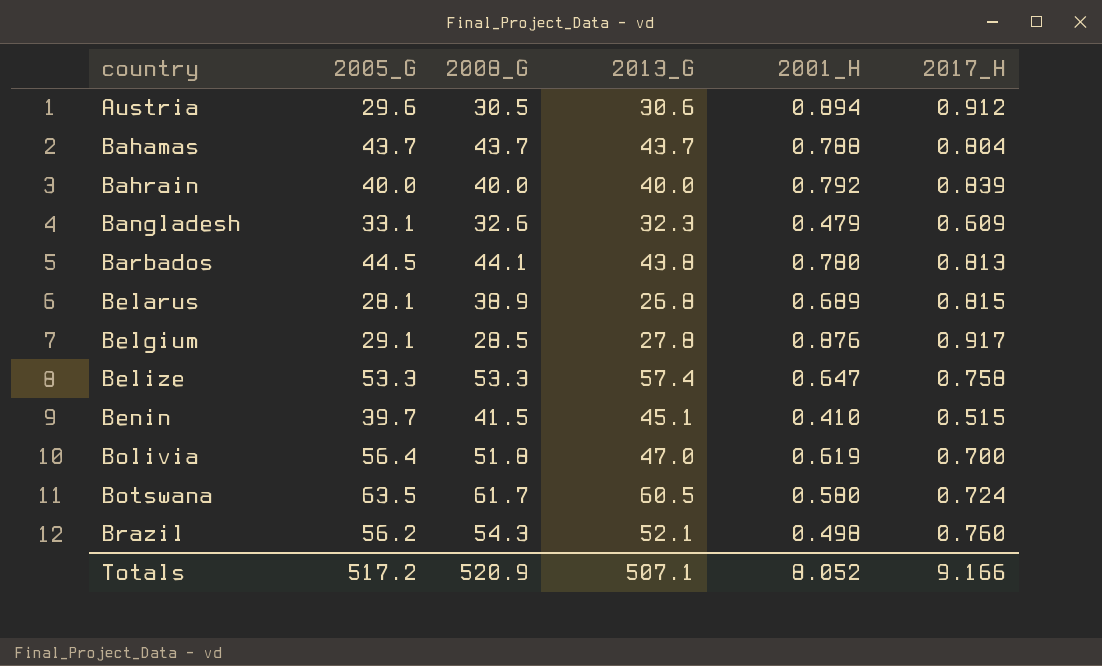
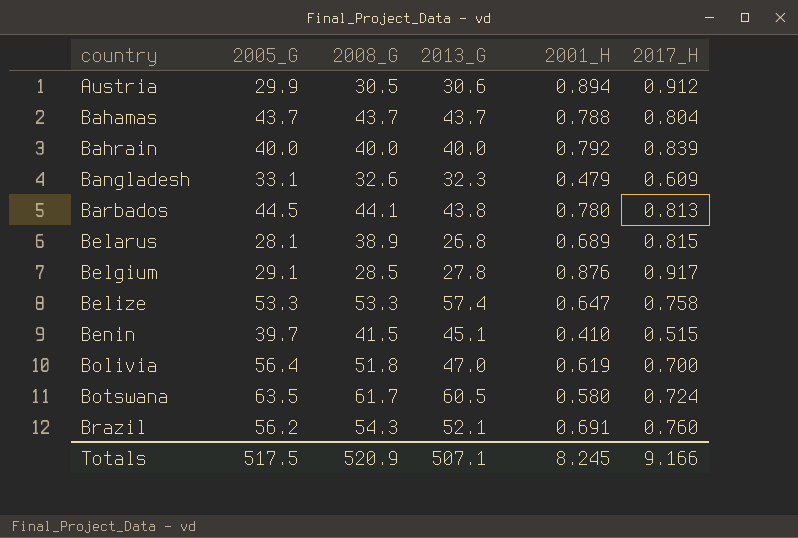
Austria | 2005_G: 29.6 -> 29.9
Brazil | 2001_H: 0.498 -> 0.691
Totals | 2005_G: 517.2 -> 517.5
Totals | 2001_H: 8.052 -> 8.245

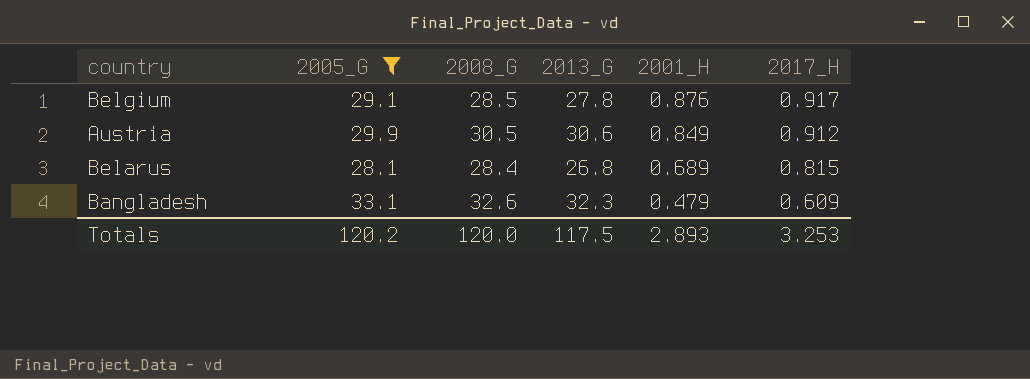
filter: none -> 2005_G <= 33.1
row order: country ascending -> 2001_H descending
Austria | 2001_H: 0.894 -> 0.849
Belarus | 2008_G: 38.9 -> 28.4
Totals | 2005_G: 517.5 -> 120.2
Totals | 2008_G: 520.9 -> 120.0
Totals | 2013_G: 507.1 -> 117.5
Totals | 2001_H: 8.245 -> 2.893
Totals | 2017_H: 9.166 -> 3.253

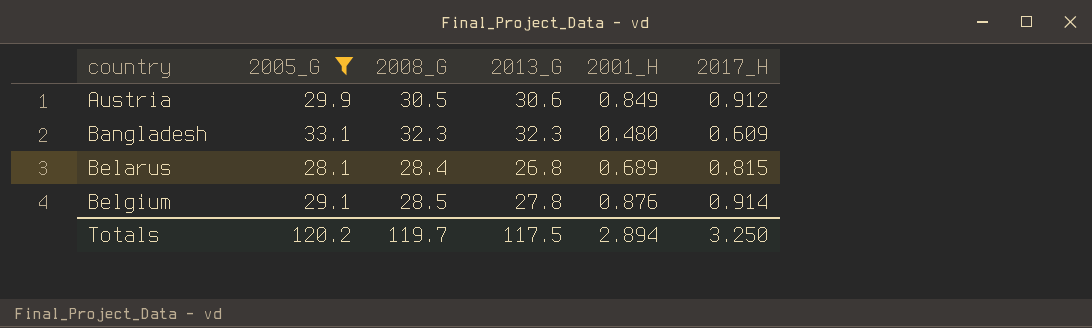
row order: 2001_H descending -> country ascending
Bangladesh | 2008_G: 32.6 -> 32.3
Bangladesh | 2001_H: 0.479 -> 0.480
Belgium | 2017_H: 0.917 -> 0.914
Totals | 2008_G: 120.0 -> 119.7
Totals | 2001_H: 2.893 -> 2.894
Totals | 2017_H: 3.253 -> 3.250

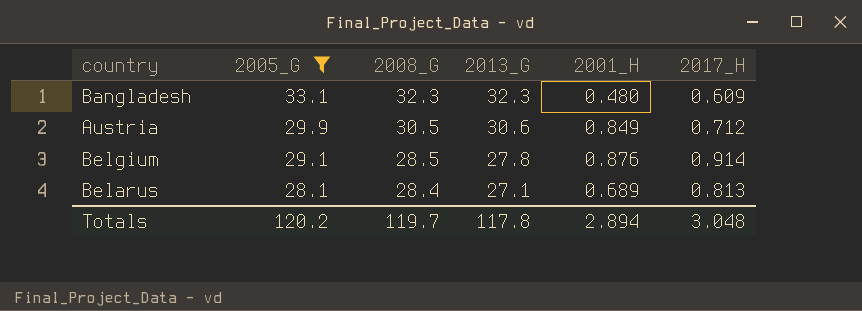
row order: country ascending -> 2005_G descending
Austria | 2017_H: 0.912 -> 0.712
Belarus | 2013_G: 26.8 -> 27.1
Belarus | 2017_H: 0.815 -> 0.813
Totals | 2013_G: 117.5 -> 117.8
Totals | 2017_H: 3.250 -> 3.048

